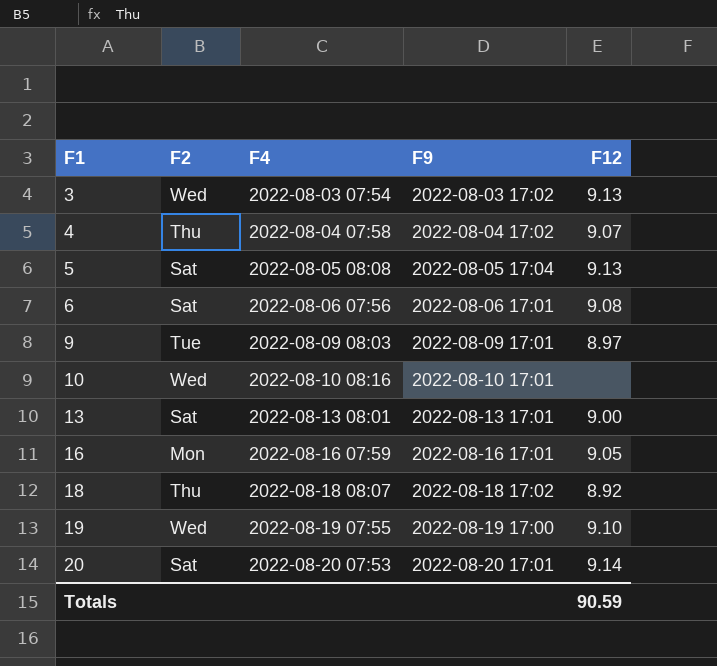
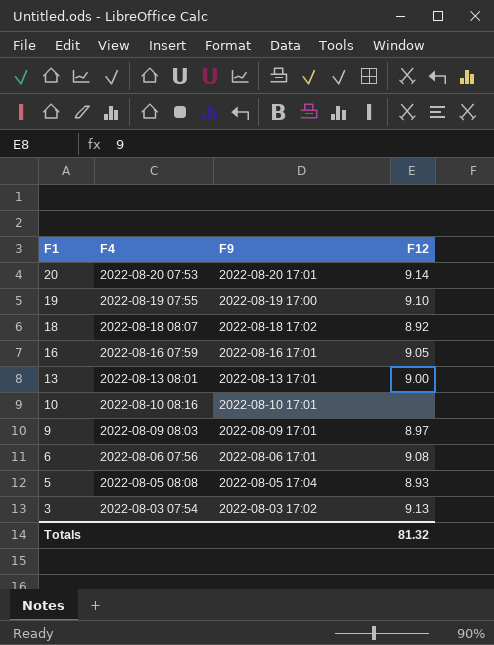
row order: F1 ascending -> F1 descending
column F2 | position: 2 -> none
row 4: Thu | 2022-08-04 07:58 | 2022-08-04 17:02 | 9.07 -> none
5 | F12: 9.13 -> 8.93
Totals | F12: 90.59 -> 81.32

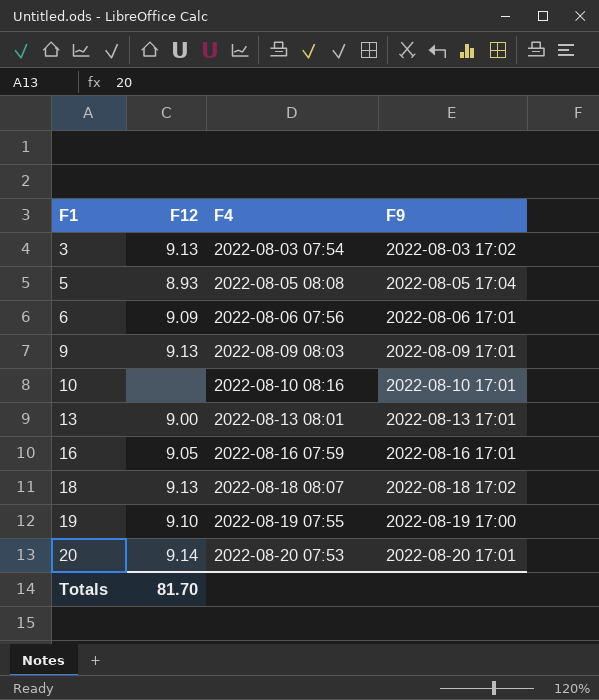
row order: F1 descending -> F1 ascending
column F12 | position: 4 -> 2
6 | F12: 9.08 -> 9.09
9 | F12: 8.97 -> 9.13
18 | F12: 8.92 -> 9.13
Totals | F12: 81.32 -> 81.70

